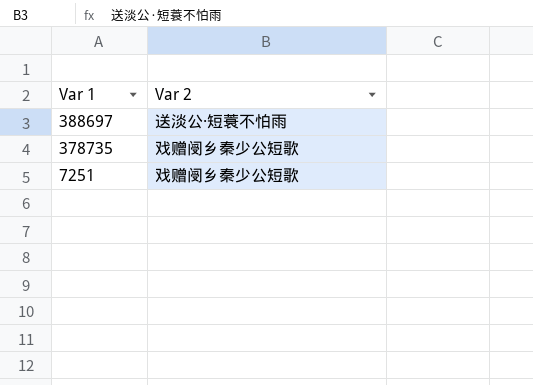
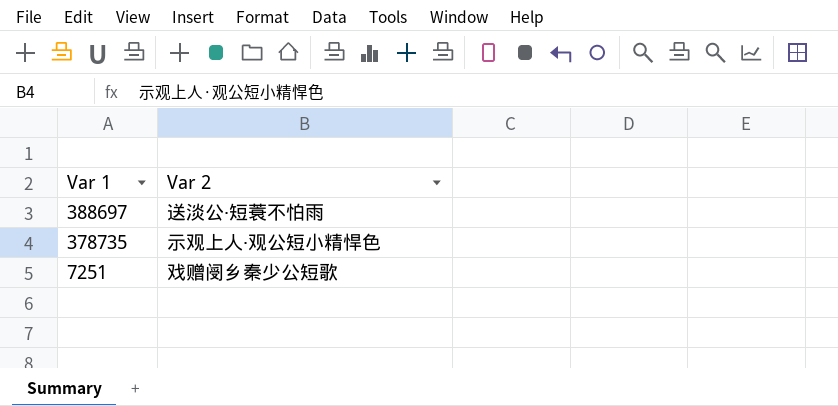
378735 | Var 2: 戏赠阌乡秦少公短歌 -> 示观上人·观公短小精悍色

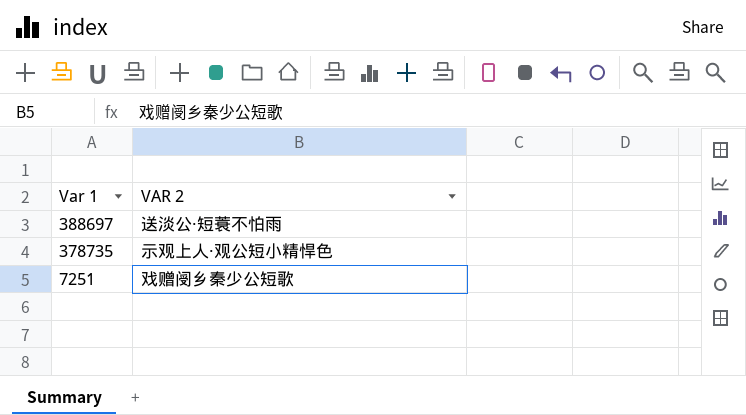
column name: Var 2 -> VAR 2

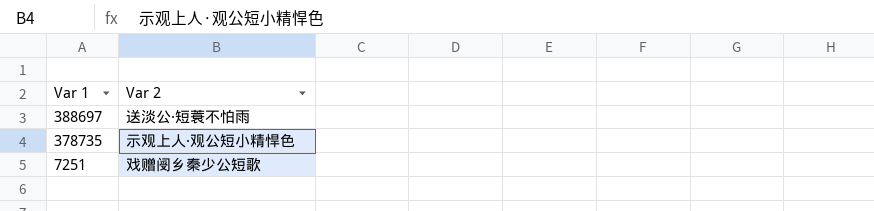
column name: VAR 2 -> Var 2

